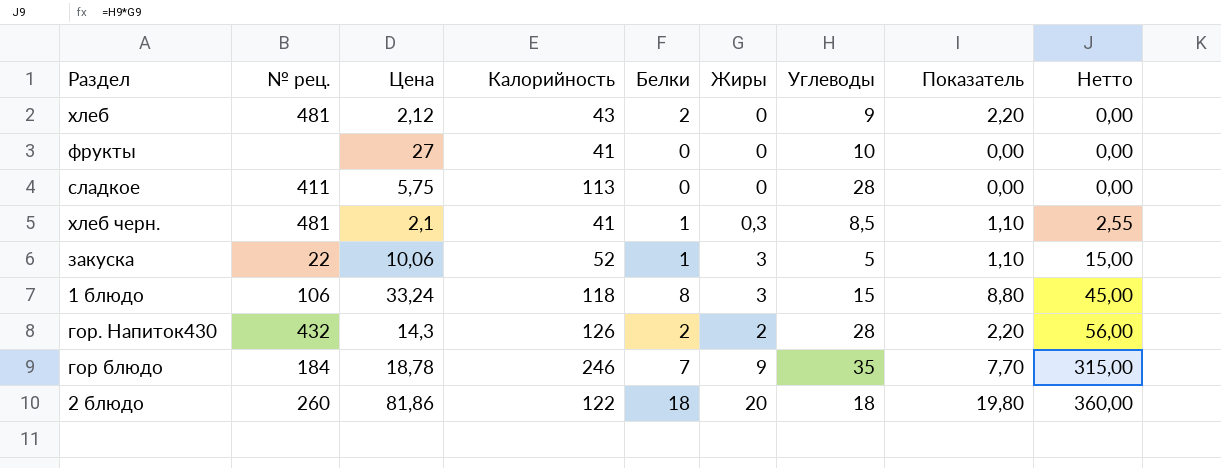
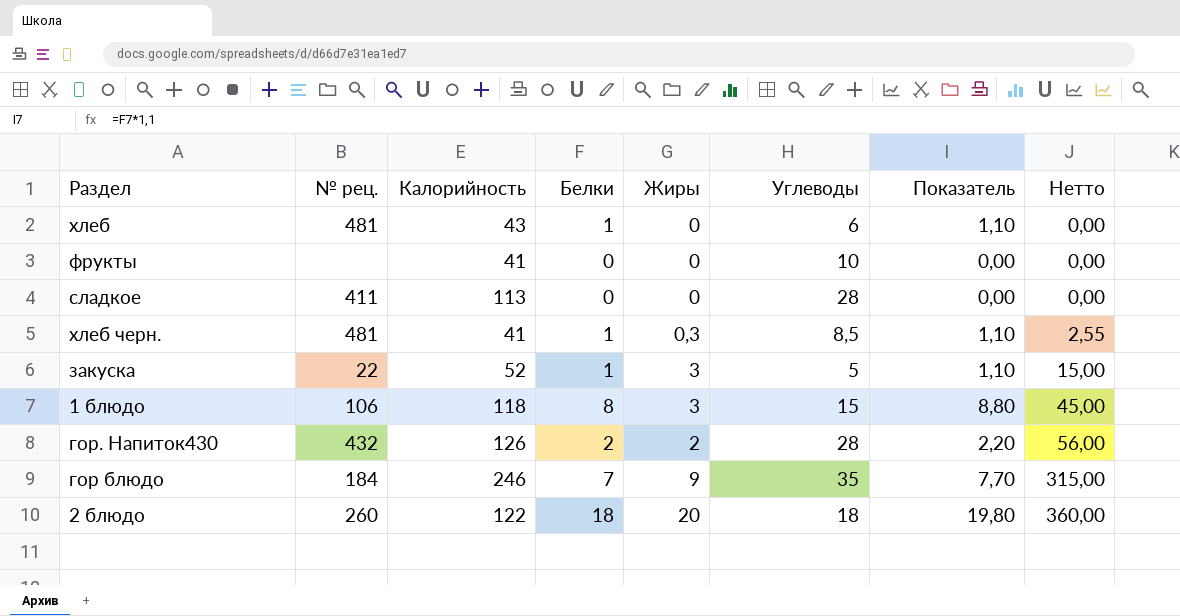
column Цена | position: 3 -> none
хлеб | Белки: 2 -> 1
хлеб | Углеводы: 9 -> 6
хлеб | Показатель: 2,20 -> 1,10

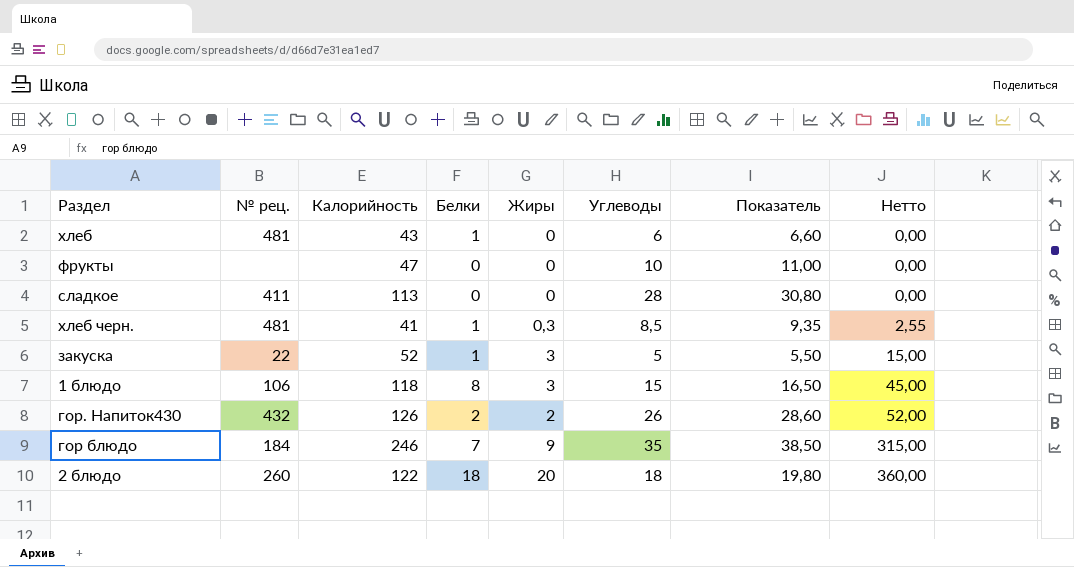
column Показатель | formula: [Белки] * 1,1 -> [Углеводы] * 1,1
фрукты | Калорийность: 41 -> 47
гор. Напиток430 | Углеводы: 28 -> 26
гор. Напиток430 | Нетто: 56,00 -> 52,00

